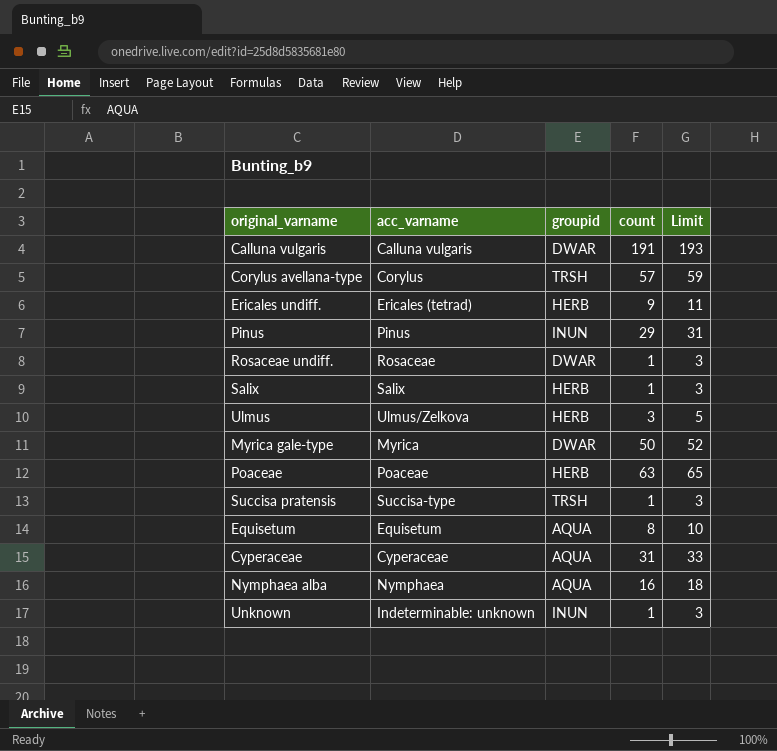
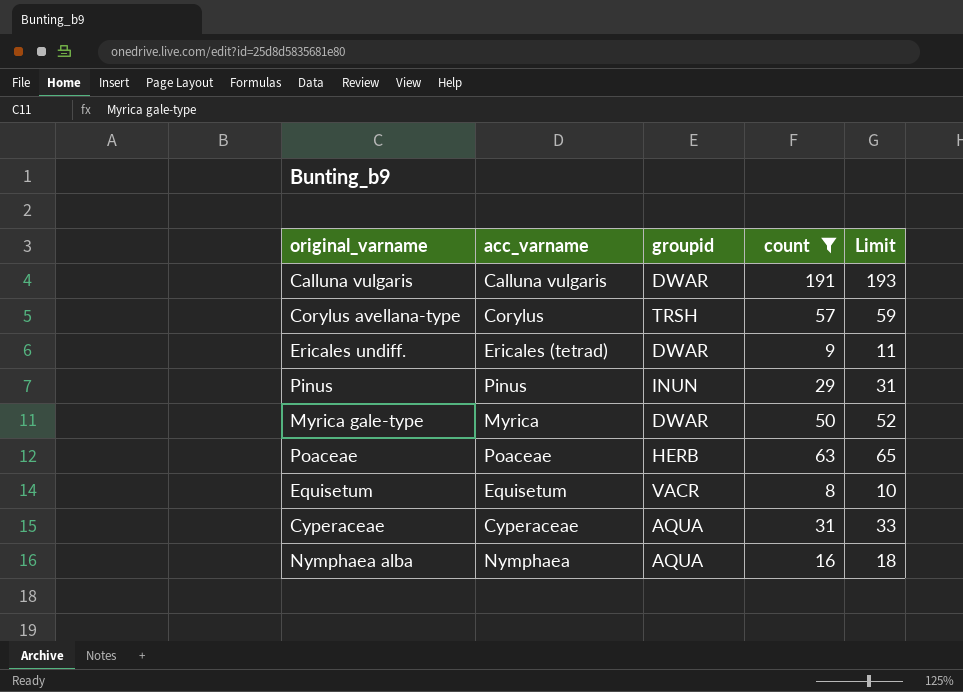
filter: none -> count >= 8
Ericales undiff. | groupid: HERB -> DWAR
Equisetum | groupid: AQUA -> VACR

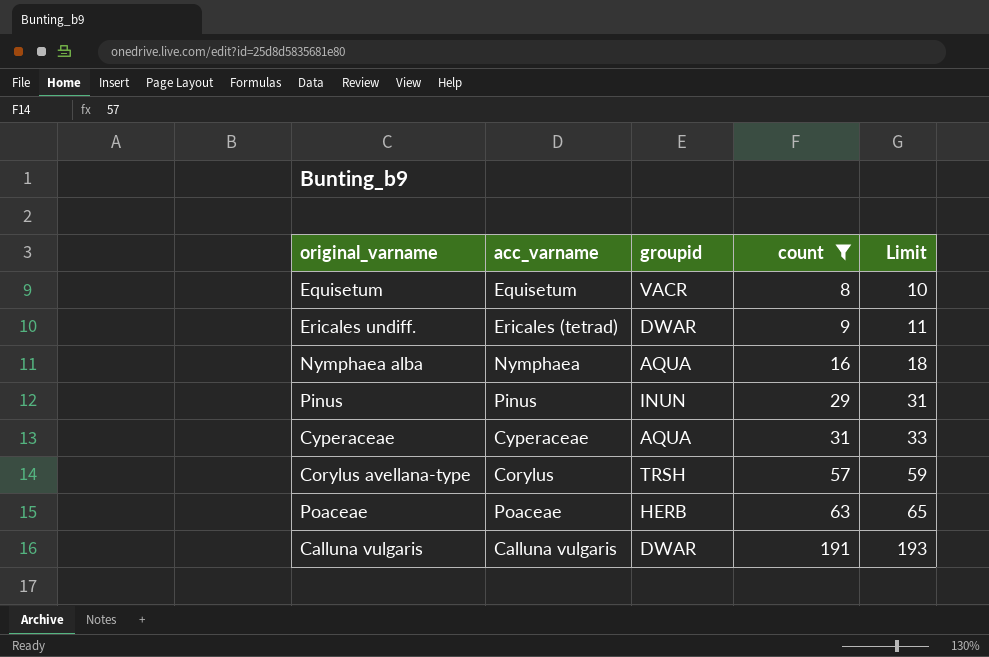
row order: none -> count ascending
row Myrica gale-type: Myrica | DWAR | 50 | 52 -> none

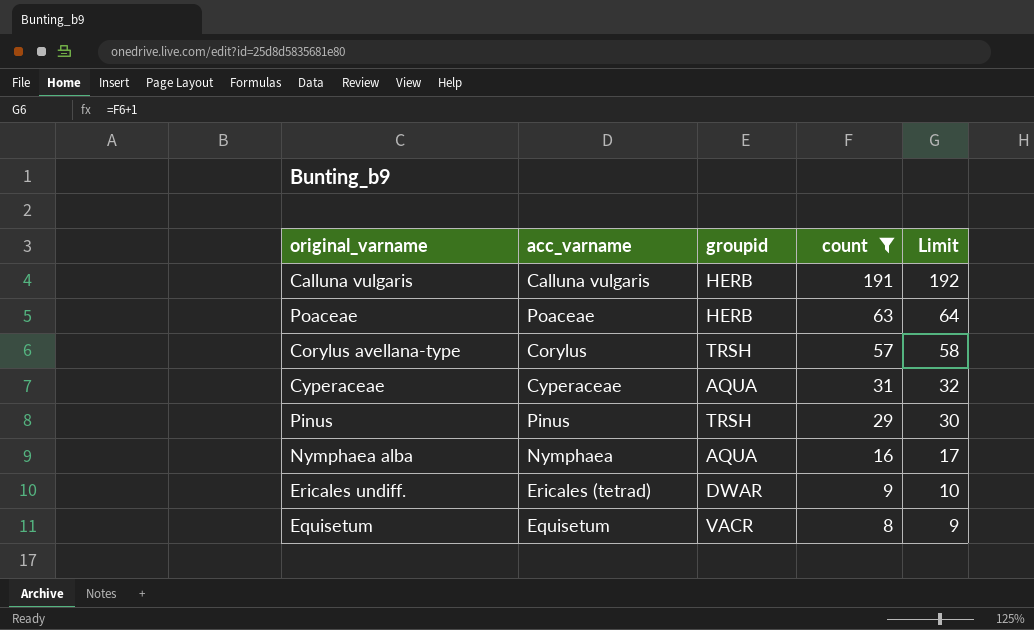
row order: count ascending -> count descending
column Limit | formula: [count] + 2 -> [count] + 1
Calluna vulgaris | groupid: DWAR -> HERB
Pinus | groupid: INUN -> TRSH

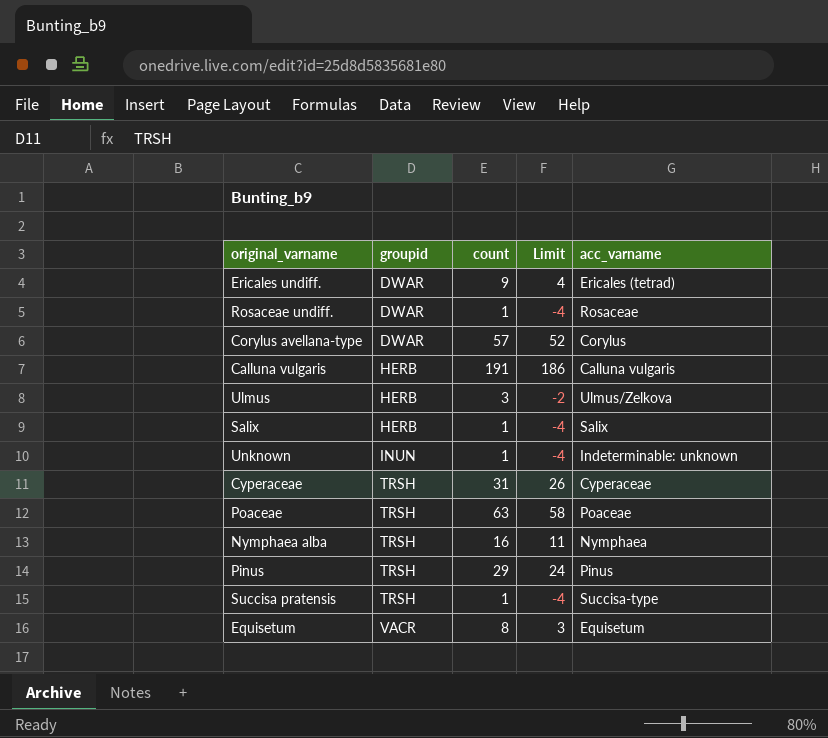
filter: count >= 8 -> none
row order: count descending -> groupid ascending
column Limit | formula: [count] + 1 -> [count] - 5
column acc_varname | position: 2 -> 5
Corylus avellana-type | groupid: TRSH -> DWAR
Cyperaceae | groupid: AQUA -> TRSH
Poaceae | groupid: HERB -> TRSH
Nymphaea alba | groupid: AQUA -> TRSH

